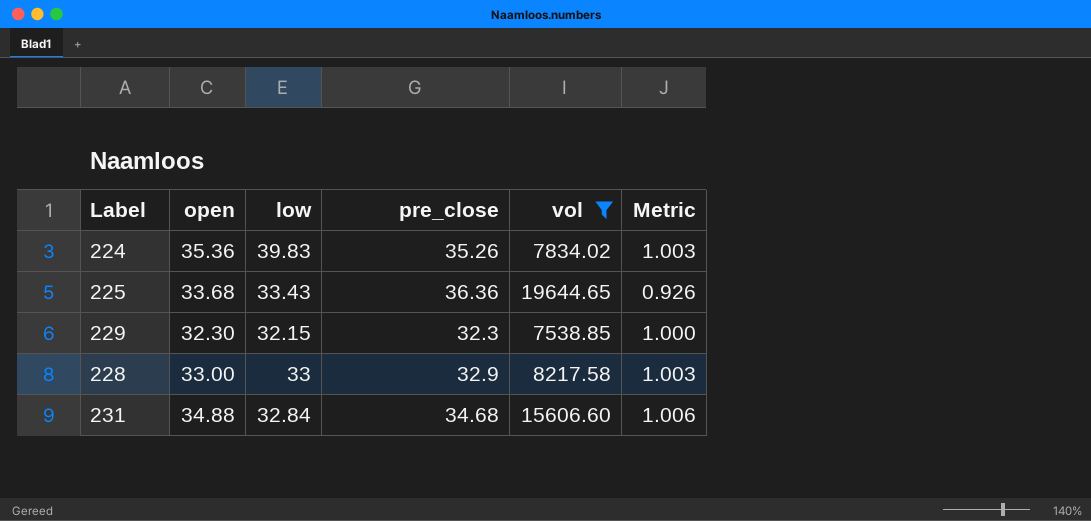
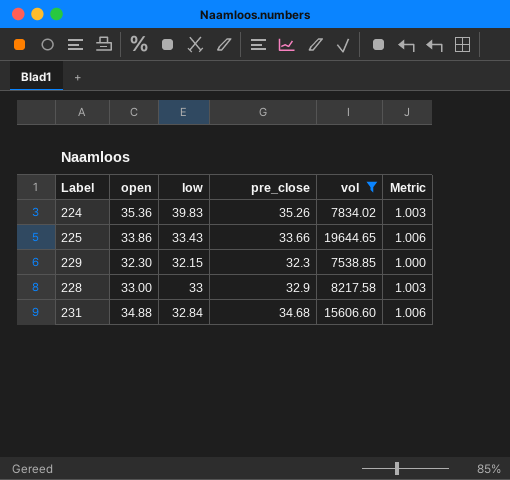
225 | open: 33.68 -> 33.86
225 | pre_close: 36.36 -> 33.66
225 | Metric: 0.926 -> 1.006

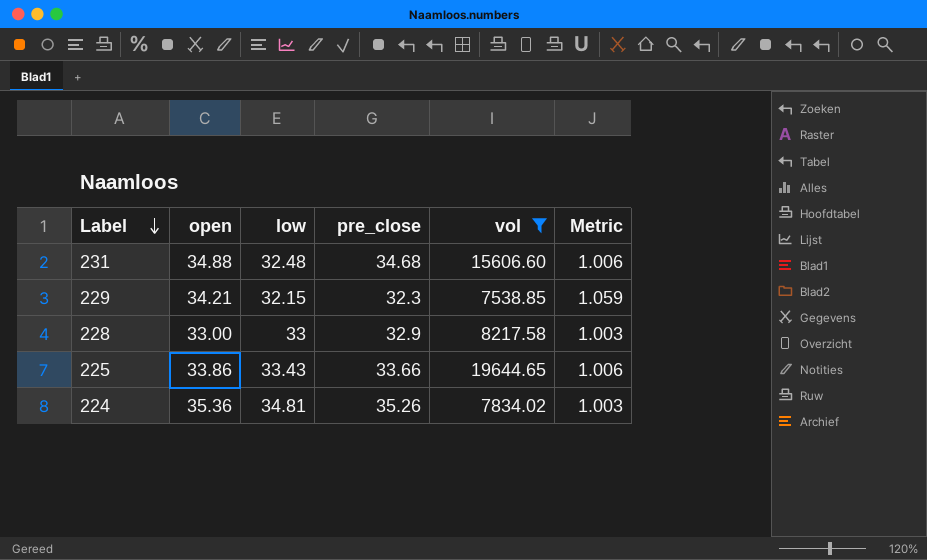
row order: none -> Label descending
231 | low: 32.84 -> 32.48
229 | open: 32.30 -> 34.21
229 | Metric: 1.000 -> 1.059
224 | low: 39.83 -> 34.81

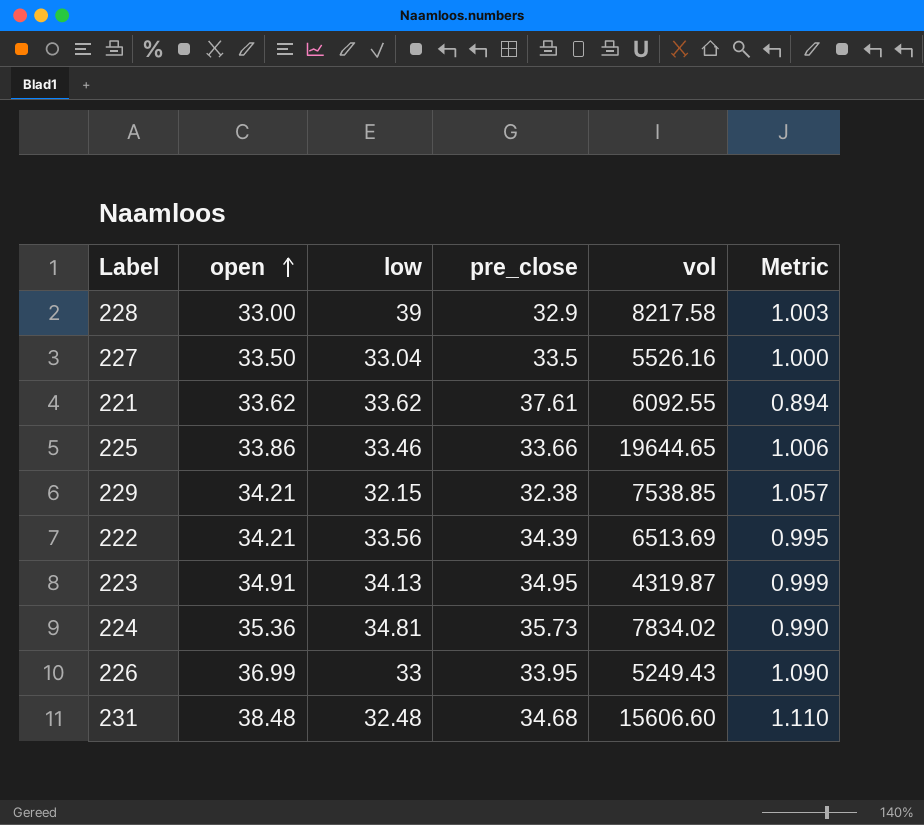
filter: vol >= 7538.85 -> none
row order: Label descending -> open ascending
228 | low: 33 -> 39
225 | low: 33.43 -> 33.46
229 | pre_close: 32.3 -> 32.38
229 | Metric: 1.059 -> 1.057
224 | pre_close: 35.26 -> 35.73
224 | Metric: 1.003 -> 0.990
231 | open: 34.88 -> 38.48
231 | Metric: 1.006 -> 1.110

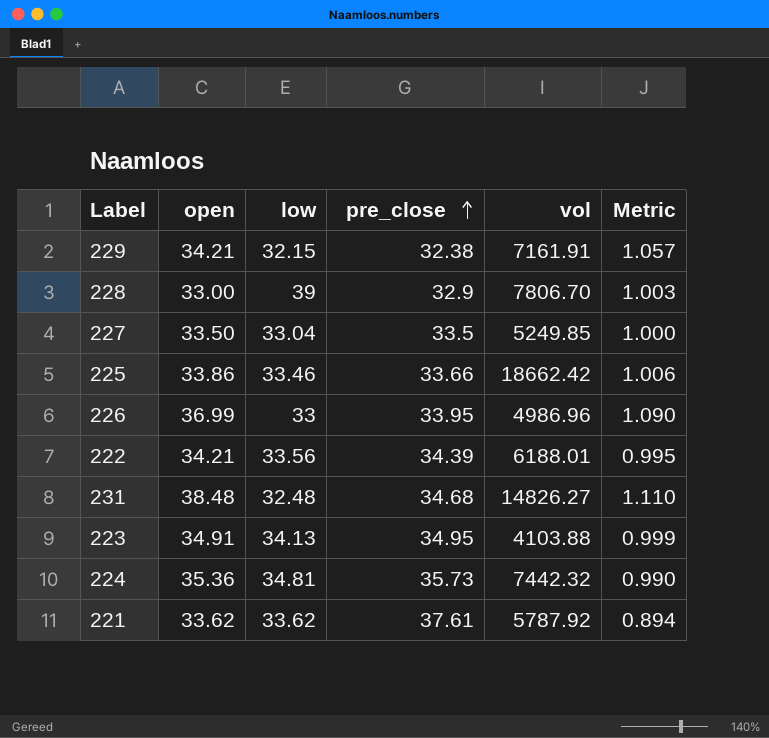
row order: open ascending -> pre_close ascending
229 | vol: 7538.85 -> 7161.91
228 | vol: 8217.58 -> 7806.70
227 | vol: 5526.16 -> 5249.85
225 | vol: 19644.65 -> 18662.42
226 | vol: 5249.43 -> 4986.96
222 | vol: 6513.69 -> 6188.01
231 | vol: 15606.60 -> 14826.27
223 | vol: 4319.87 -> 4103.88
224 | vol: 7834.02 -> 7442.32
221 | vol: 6092.55 -> 5787.92

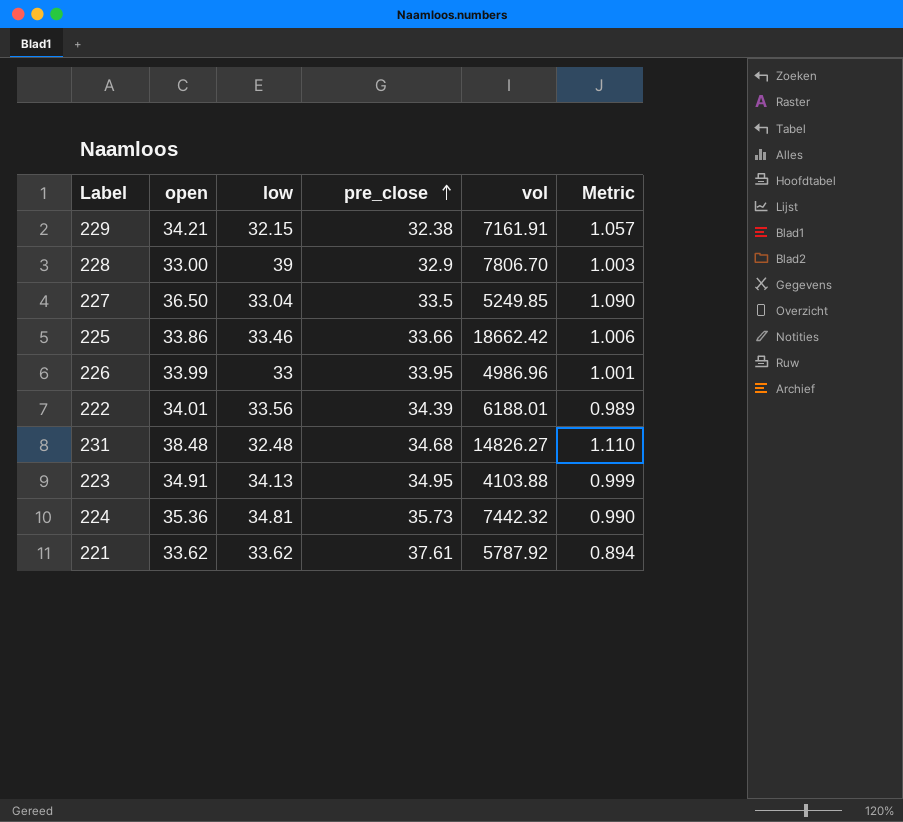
227 | open: 33.50 -> 36.50
227 | Metric: 1.000 -> 1.090
226 | open: 36.99 -> 33.99
226 | Metric: 1.090 -> 1.001
222 | open: 34.21 -> 34.01
222 | Metric: 0.995 -> 0.989

